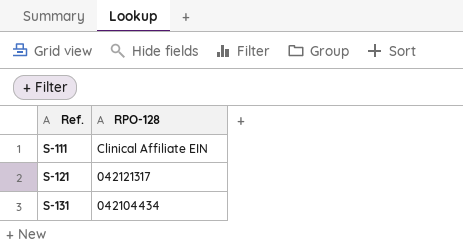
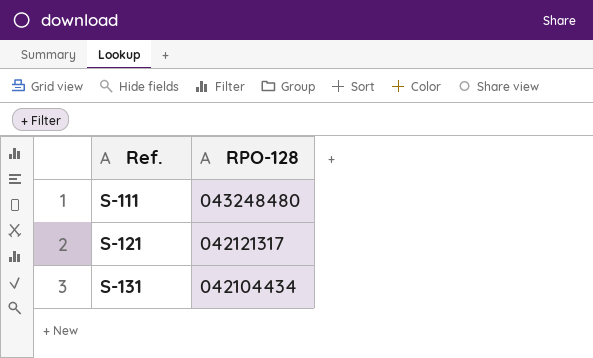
S-111 | RPO-128: Clinical Affiliate EIN -> 043248480

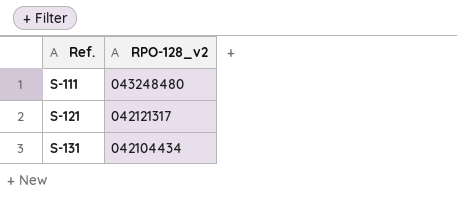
column name: RPO-128 -> RPO-128_v2

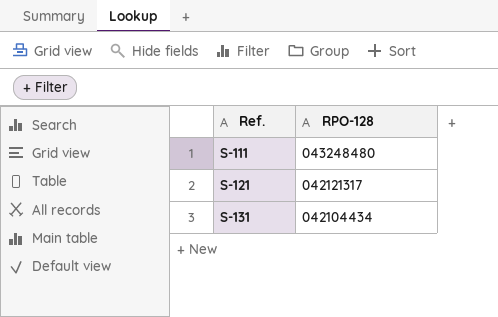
column name: RPO-128_v2 -> RPO-128

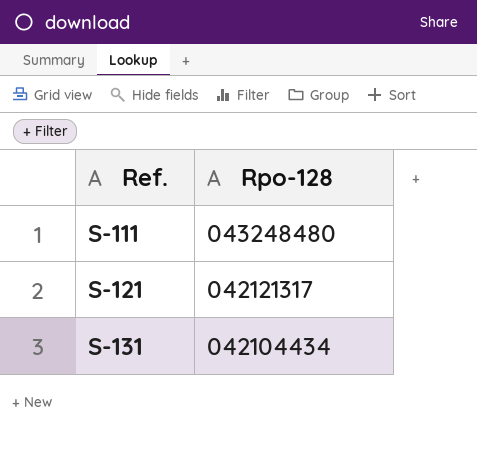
column name: RPO-128 -> Rpo-128

